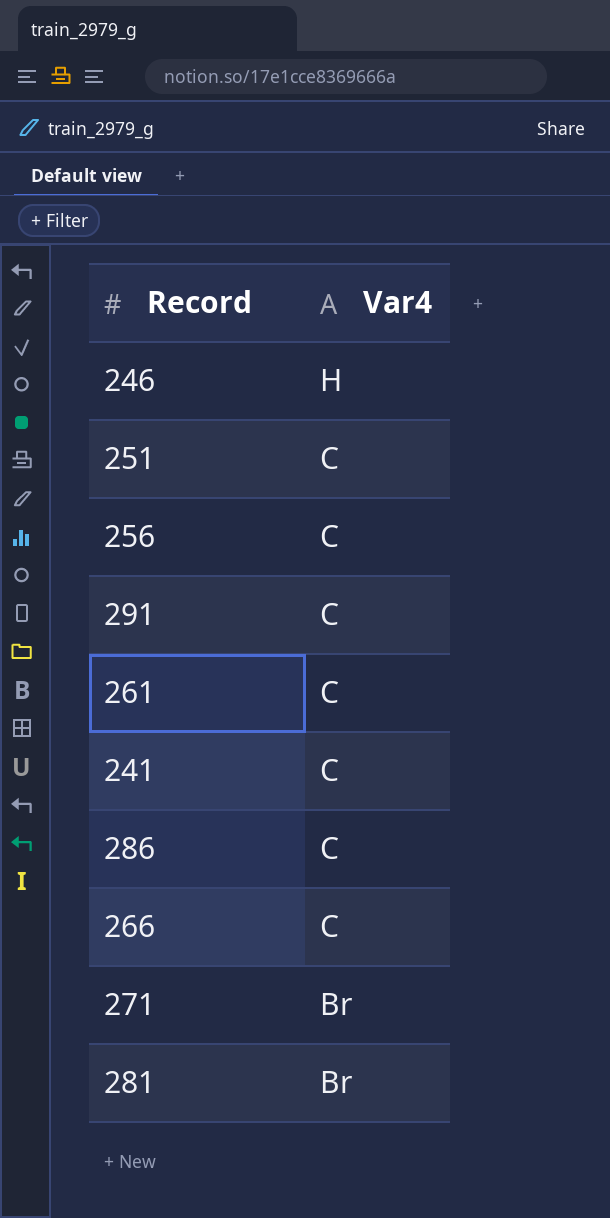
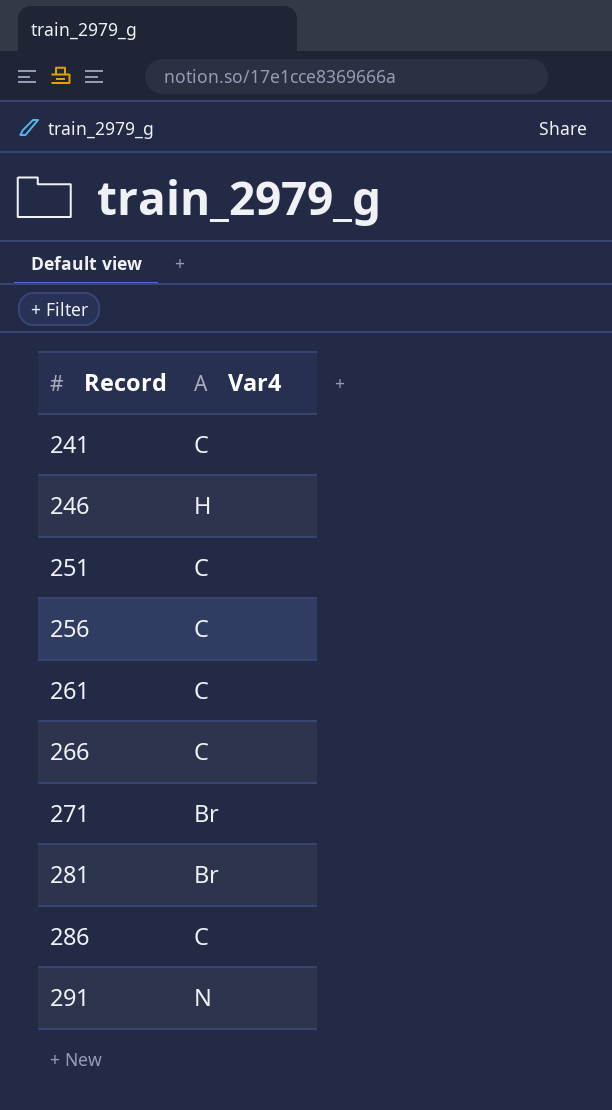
row order: Var4 descending -> Record ascending
291 | Var4: C -> N

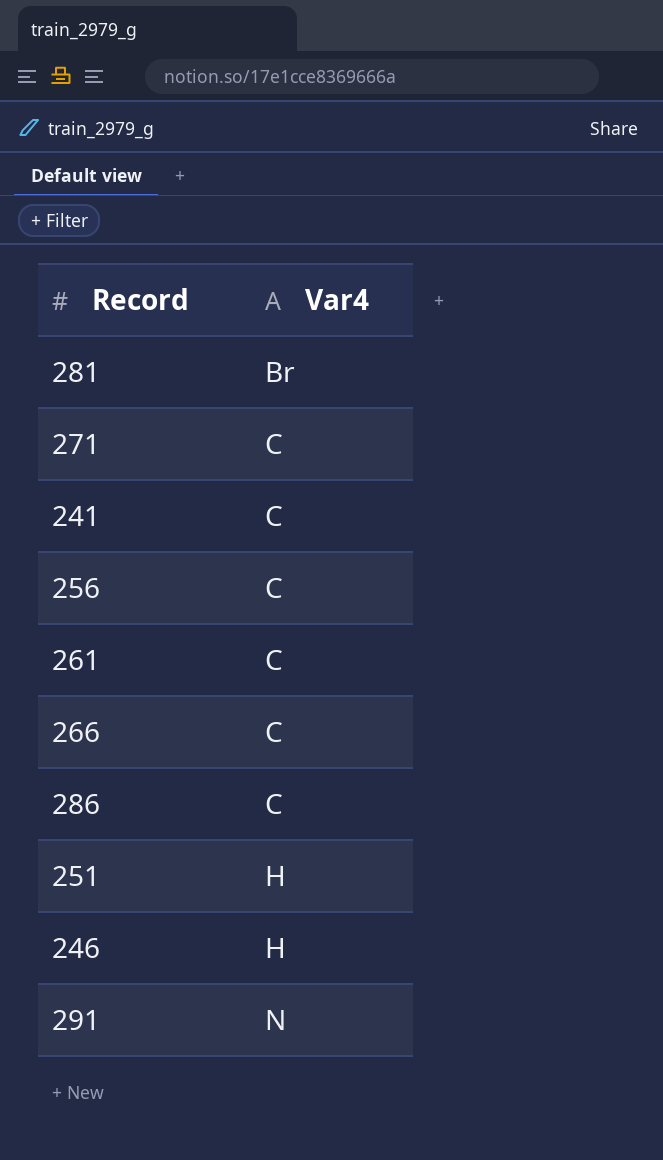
row order: Record ascending -> Var4 ascending
271 | Var4: Br -> C
251 | Var4: C -> H

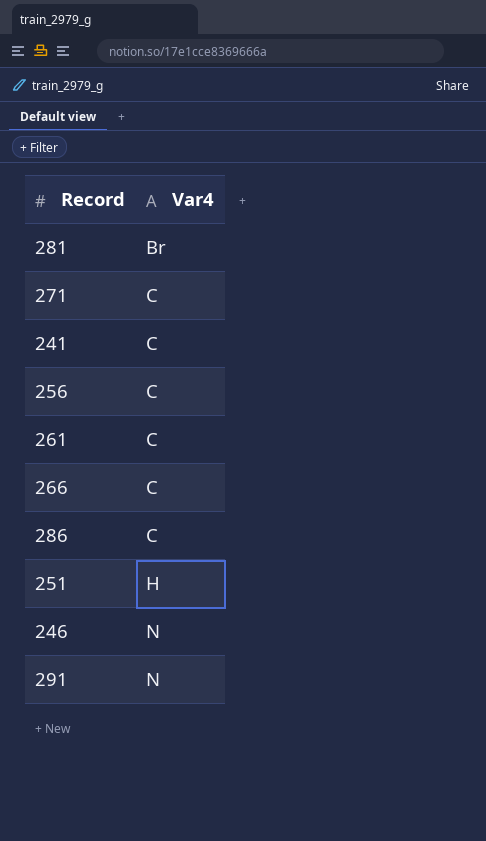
246 | Var4: H -> N

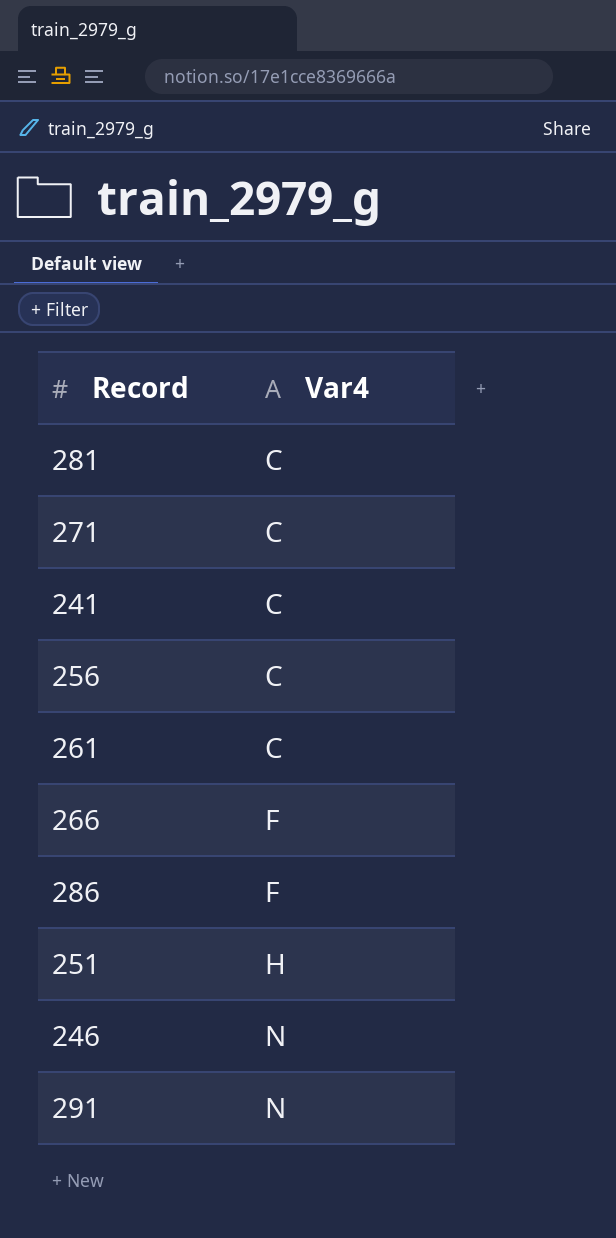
281 | Var4: Br -> C
266 | Var4: C -> F
286 | Var4: C -> F

